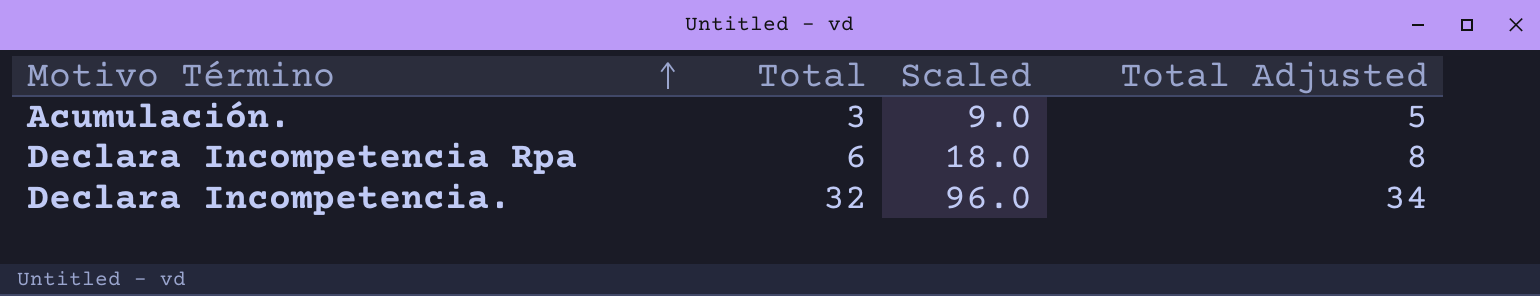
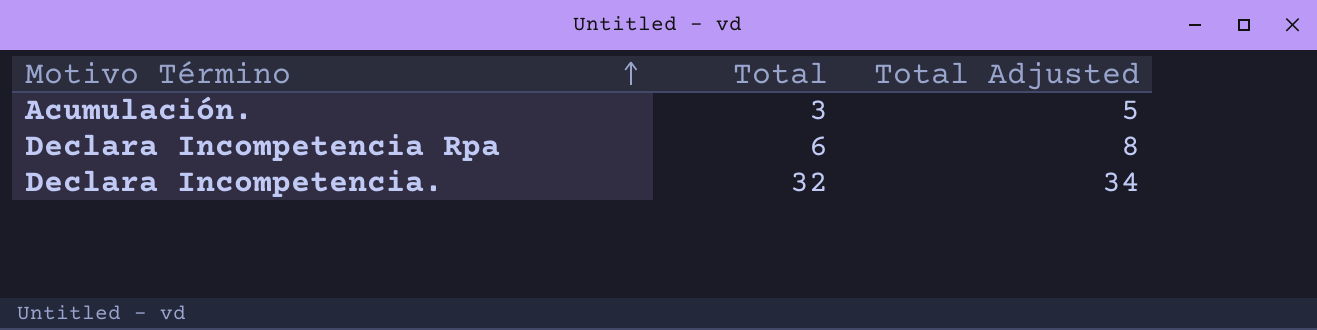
column Scaled | formula: [Total] * 3 -> none

